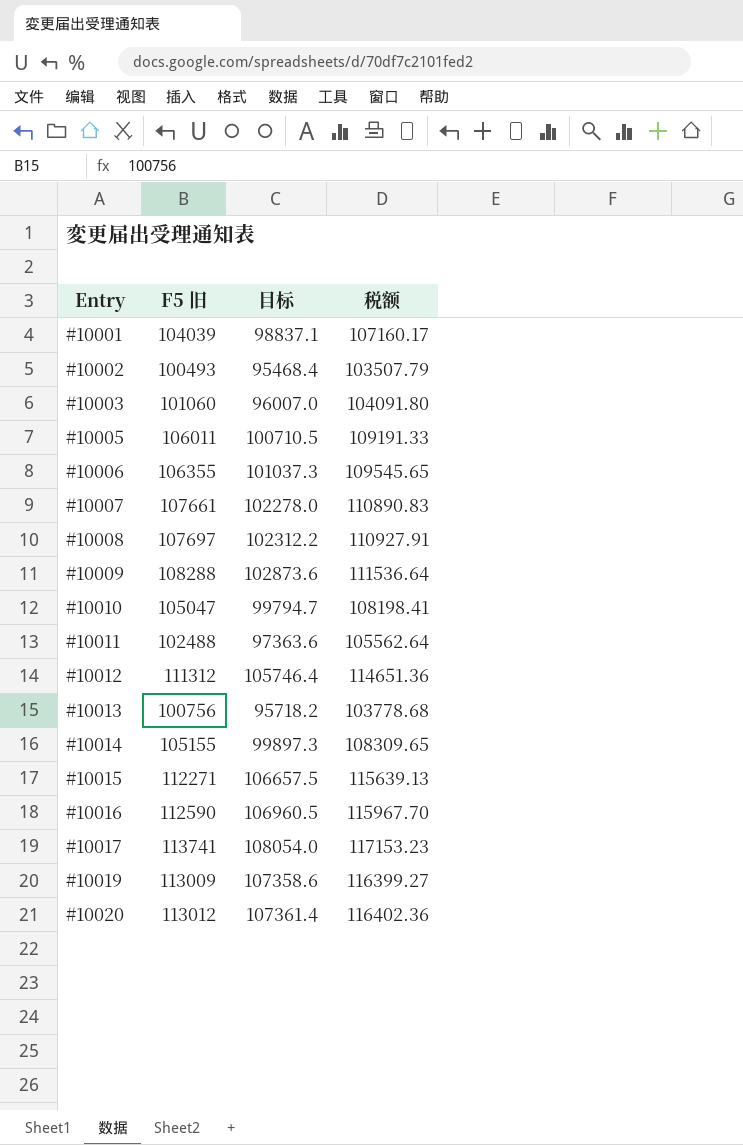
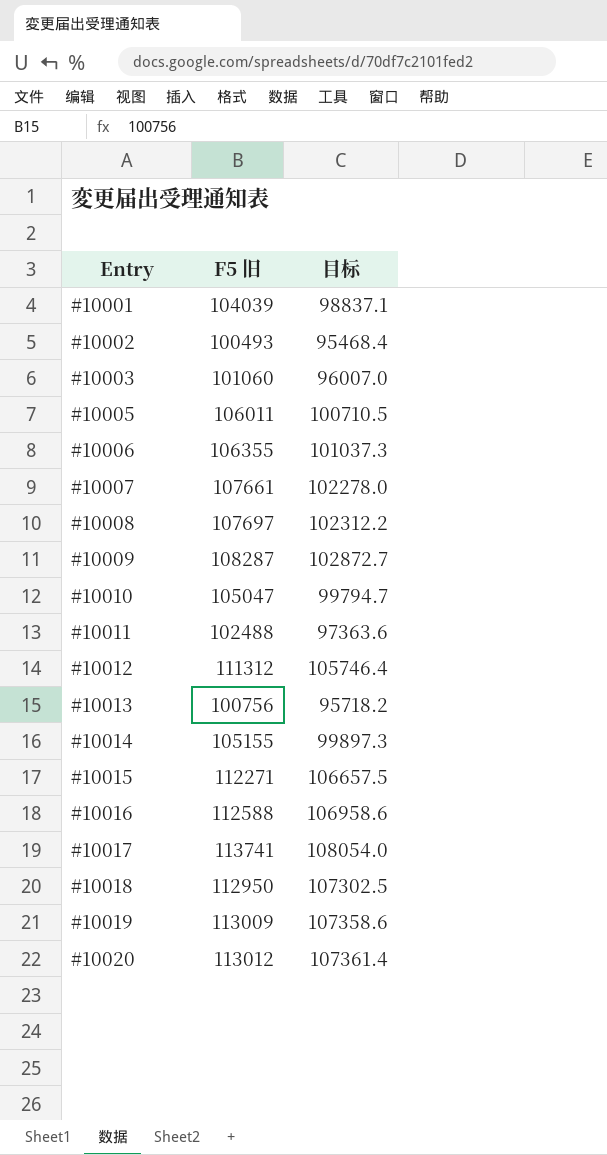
column 税额 | formula: [F5 旧] * 1.03 -> none
#10009 | F5 旧: 108288 -> 108287
#10009 | 目标: 102873.6 -> 102872.7
#10016 | F5 旧: 112590 -> 112588
#10016 | 目标: 106960.5 -> 106958.6
row #10018: none -> 112950 | 107302.5

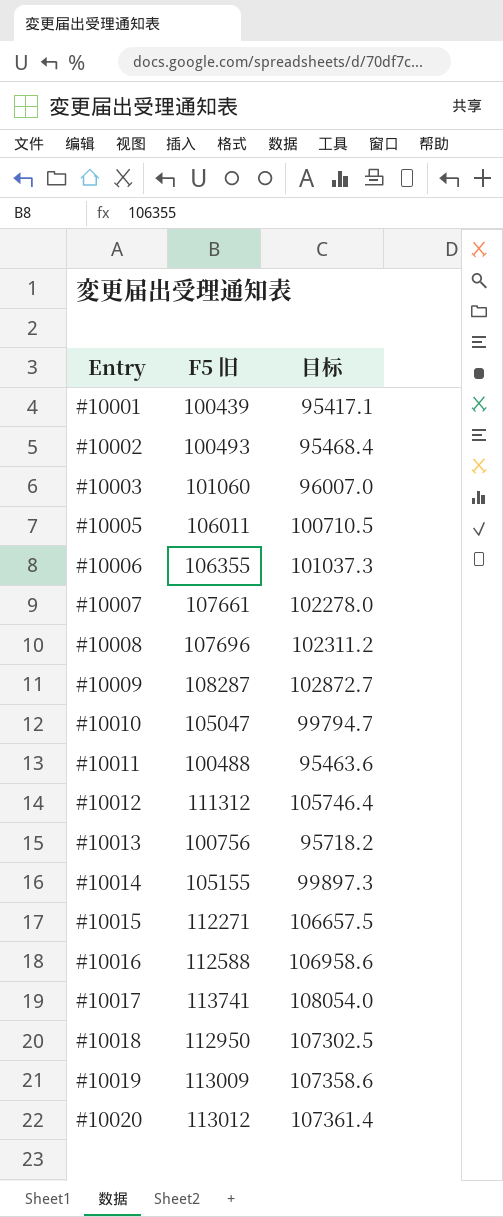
#10001 | F5 旧: 104039 -> 100439
#10001 | 目标: 98837.1 -> 95417.1
#10008 | F5 旧: 107697 -> 107696
#10008 | 目标: 102312.2 -> 102311.2
#10011 | F5 旧: 102488 -> 100488
#10011 | 目标: 97363.6 -> 95463.6

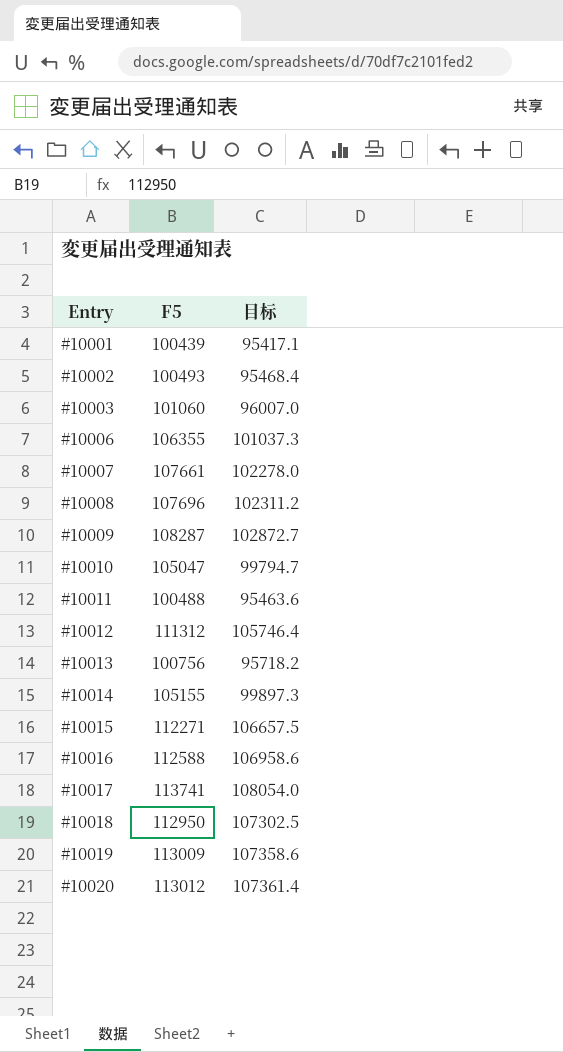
column name: F5 旧 -> F5
row #10005: 106011 | 100710.5 -> none

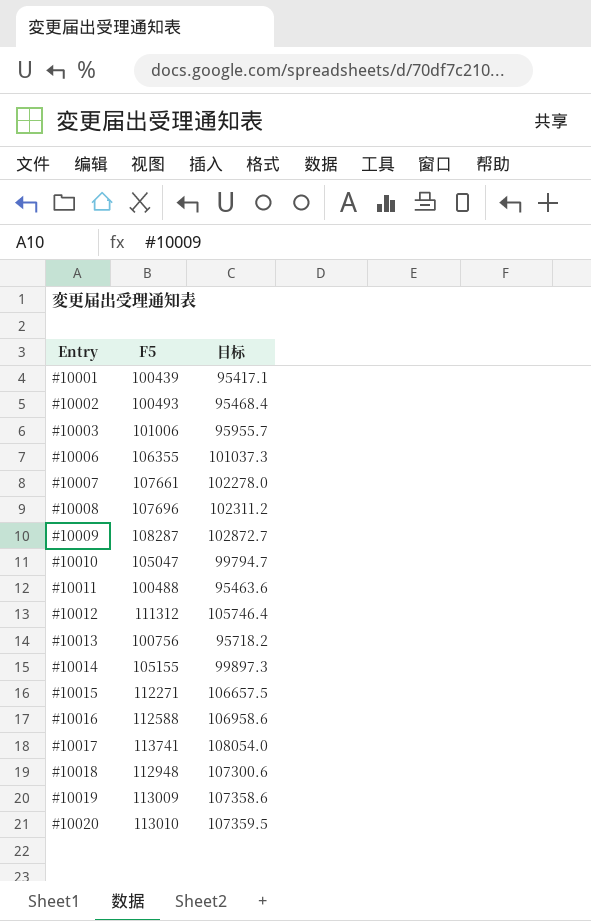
#10003 | F5: 101060 -> 101006
#10003 | 目标: 96007.0 -> 95955.7
#10018 | F5: 112950 -> 112948
#10018 | 目标: 107302.5 -> 107300.6
#10020 | F5: 113012 -> 113010
#10020 | 目标: 107361.4 -> 107359.5

